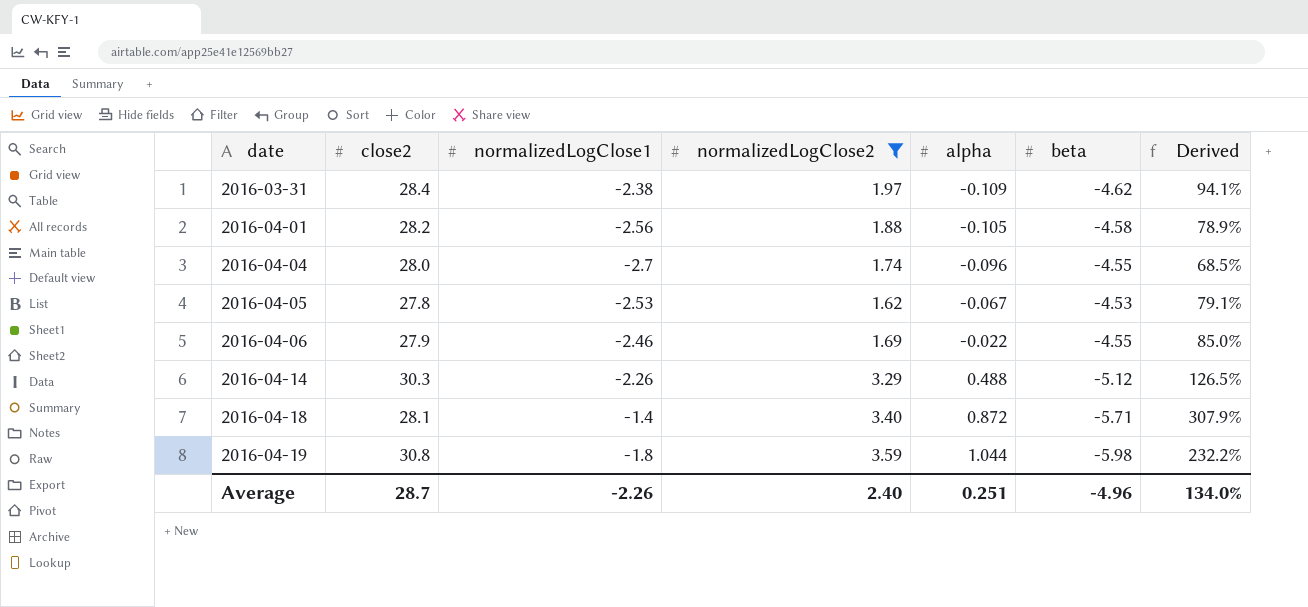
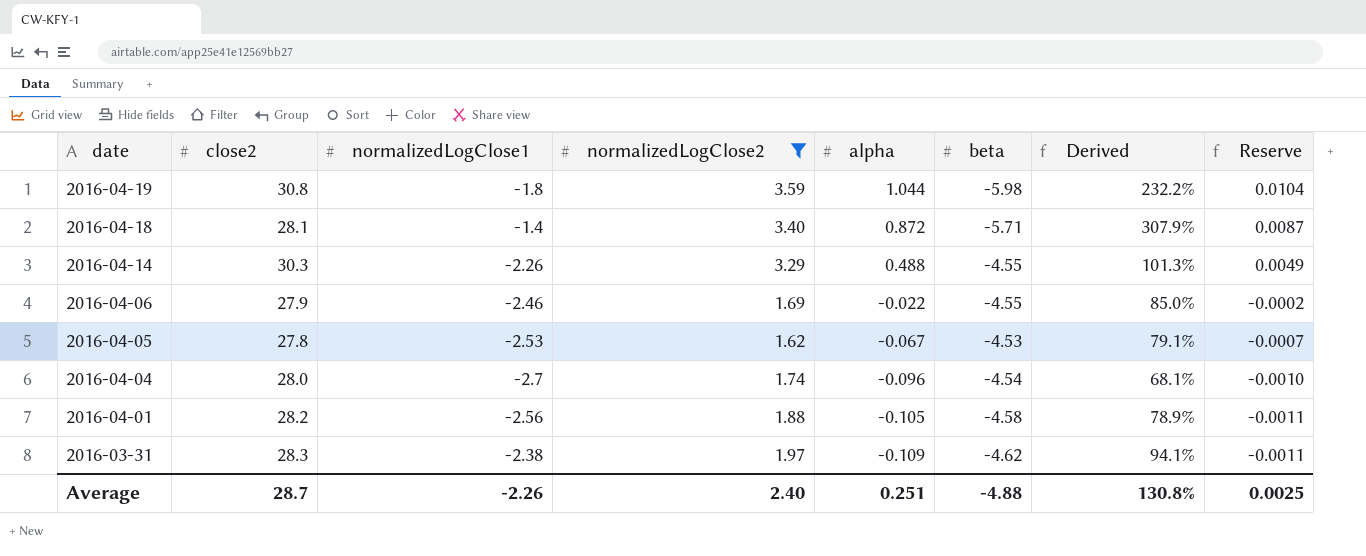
row order: date ascending -> date descending
column Reserve | formula: none -> [alpha] * 0.01
2016-04-14 | beta: -5.12 -> -4.55
2016-04-14 | Derived: 126.5% -> 101.3%
2016-04-04 | beta: -4.55 -> -4.54
2016-04-04 | Derived: 68.5% -> 68.1%
2016-03-31 | close2: 28.4 -> 28.3
Average | beta: -4.96 -> -4.88
Average | Derived: 134.0% -> 130.8%

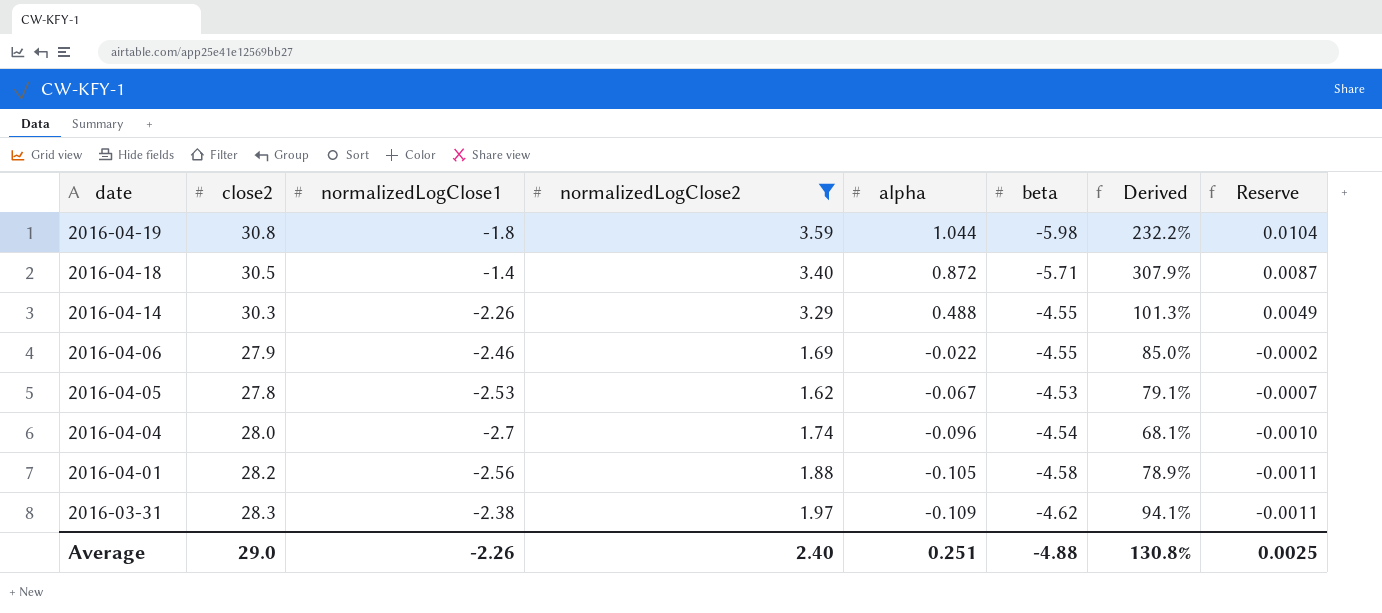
2016-04-18 | close2: 28.1 -> 30.5
Average | close2: 28.7 -> 29.0

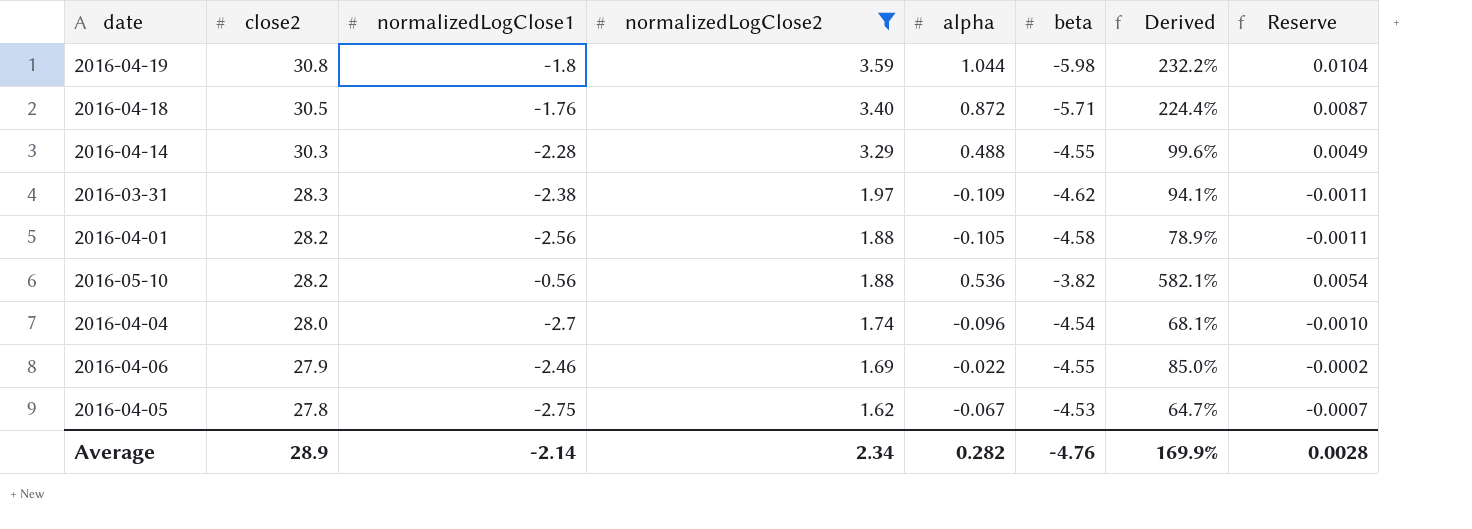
row order: date descending -> close2 descending
2016-04-18 | normalizedLogClose1: -1.4 -> -1.76
2016-04-18 | Derived: 307.9% -> 224.4%
2016-04-14 | normalizedLogClose1: -2.26 -> -2.28
2016-04-14 | Derived: 101.3% -> 99.6%
row 2016-05-10: none -> 28.2 | -0.56 | 1.88 | 0.536 | -3.82 | 582.1% | 0.0054
2016-04-05 | normalizedLogClose1: -2.53 -> -2.75
2016-04-05 | Derived: 79.1% -> 64.7%
Average | close2: 29.0 -> 28.9
Average | normalizedLogClose1: -2.26 -> -2.14
Average | normalizedLogClose2: 2.40 -> 2.34
Average | alpha: 0.251 -> 0.282
Average | beta: -4.88 -> -4.76
Average | Derived: 130.8% -> 169.9%
Average | Reserve: 0.0025 -> 0.0028

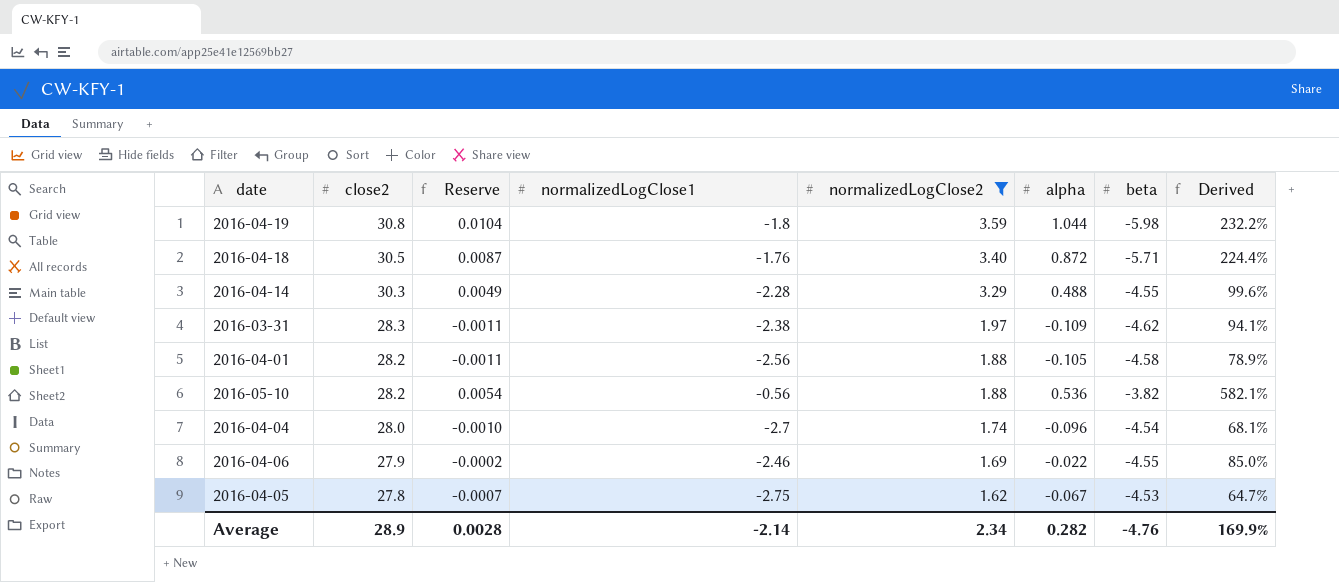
column Reserve | position: 8 -> 3

